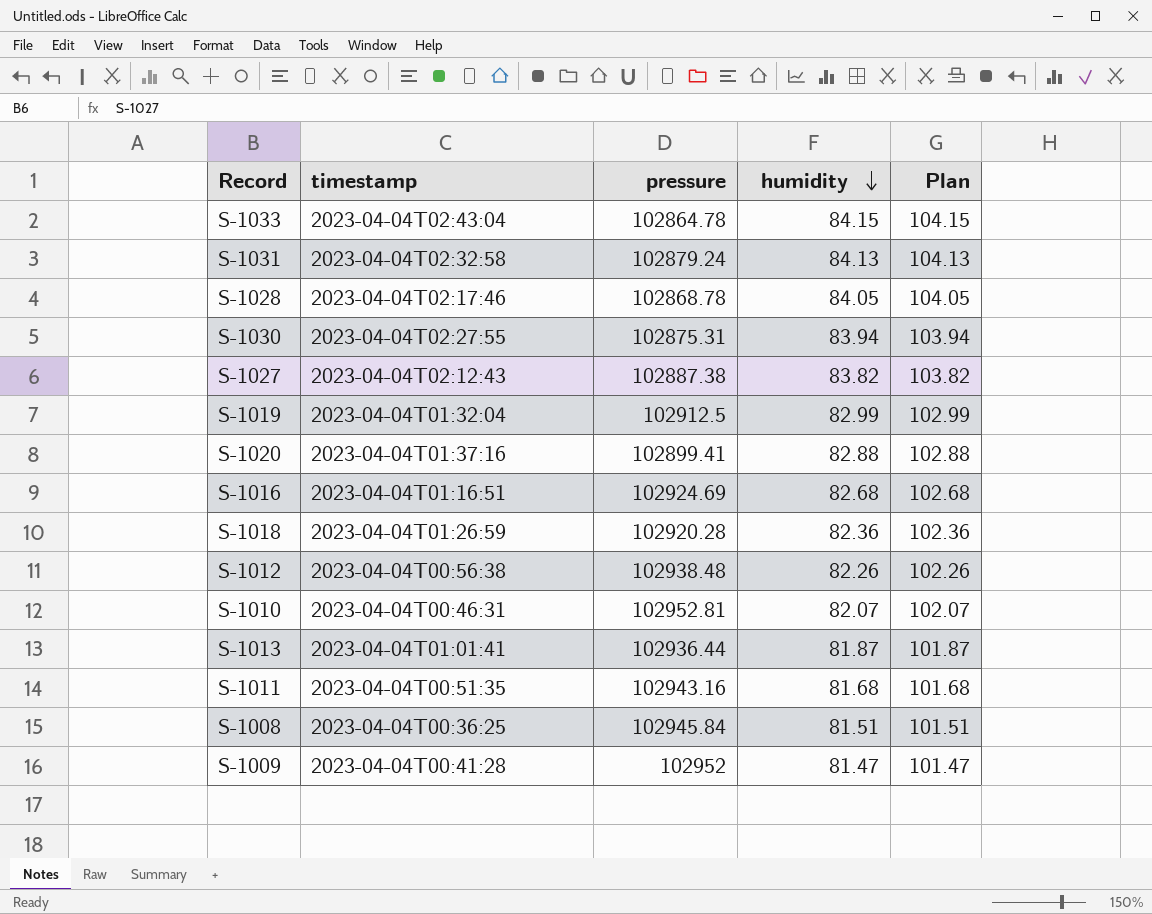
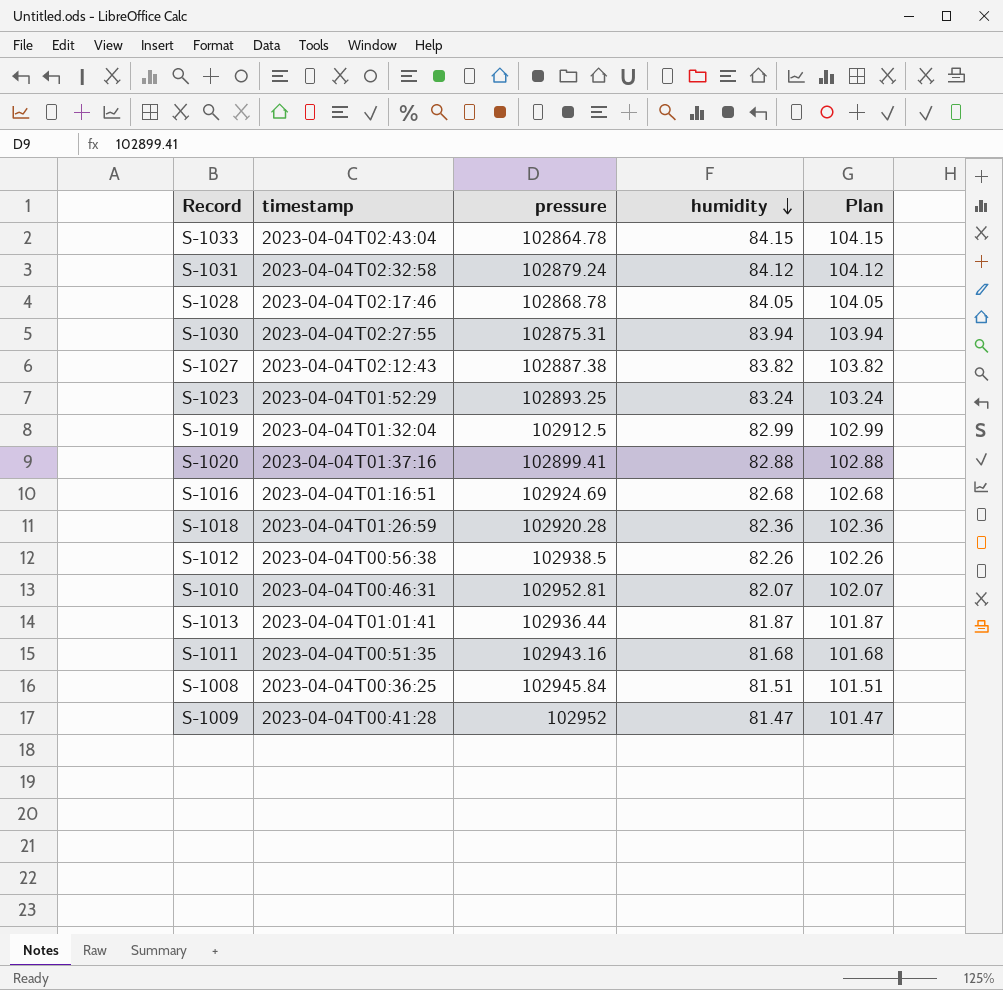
S-1031 | humidity: 84.13 -> 84.12
S-1031 | Plan: 104.13 -> 104.12
row S-1023: none -> 2023-04-04T01:52:29 | 102893.25 | 83.24 | 103.24
S-1012 | pressure: 102938.48 -> 102938.5

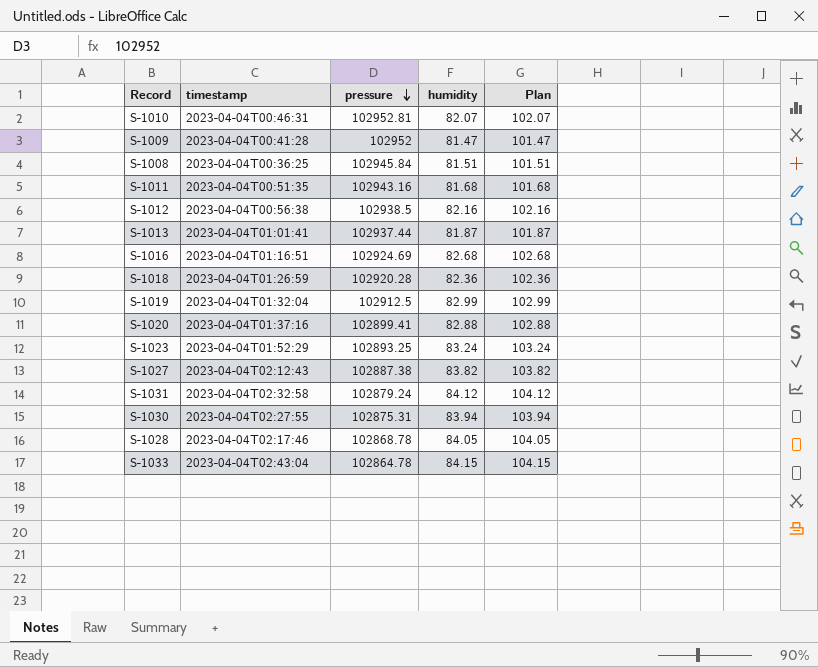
row order: humidity descending -> pressure descending
S-1012 | humidity: 82.26 -> 82.16
S-1012 | Plan: 102.26 -> 102.16
S-1013 | pressure: 102936.44 -> 102937.44

